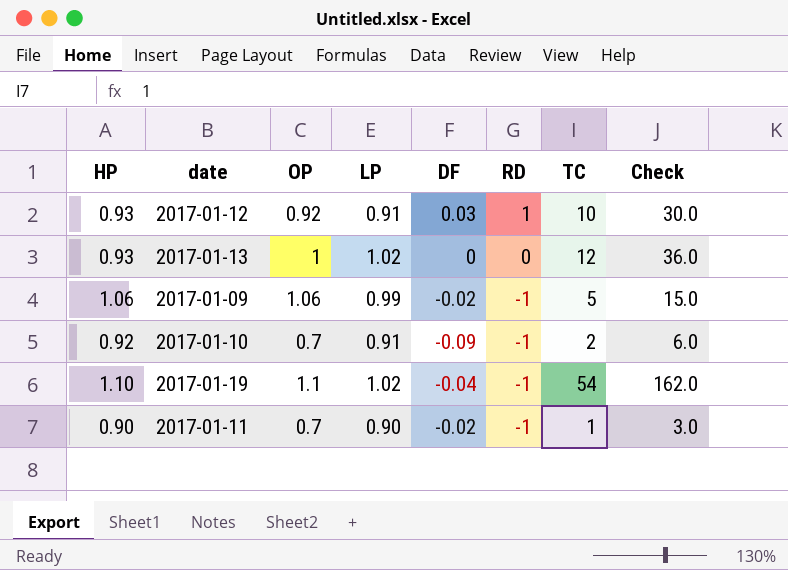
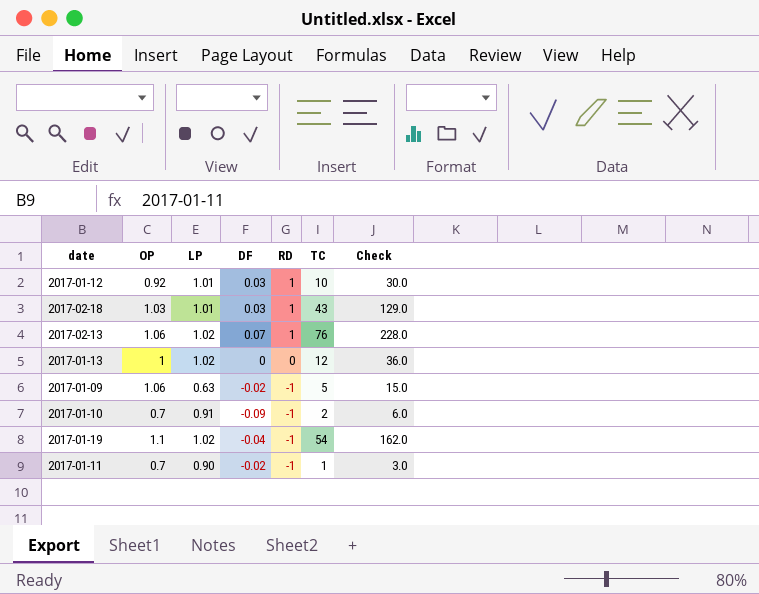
column HP | position: 1 -> none
2017-01-12 | LP: 0.91 -> 1.01
row 2017-02-18: none -> 1.03 | 1.01 | 0.03 | 1 | 43 | 129.0
row 2017-02-13: none -> 1.06 | 1.02 | 0.07 | 1 | 76 | 228.0
2017-01-09 | LP: 0.99 -> 0.63

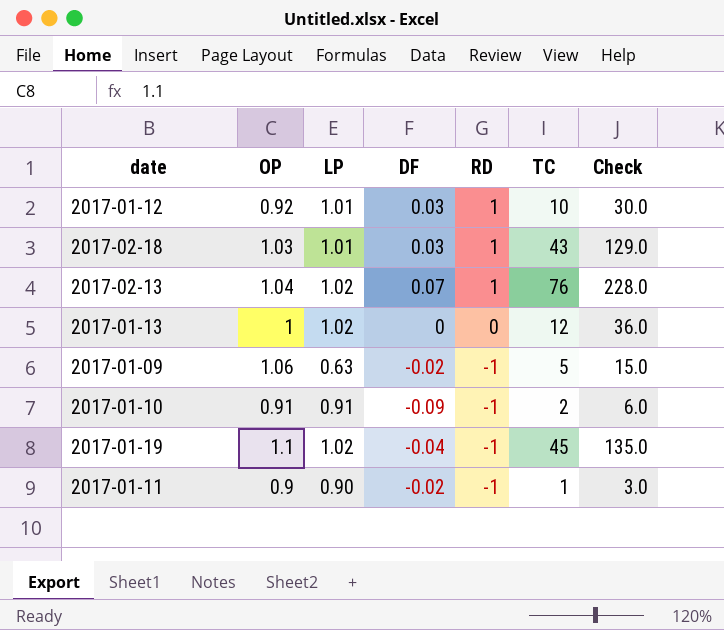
2017-02-13 | OP: 1.06 -> 1.04
2017-01-10 | OP: 0.7 -> 0.91
2017-01-19 | TC: 54 -> 45
2017-01-19 | Check: 162.0 -> 135.0
2017-01-11 | OP: 0.7 -> 0.9

